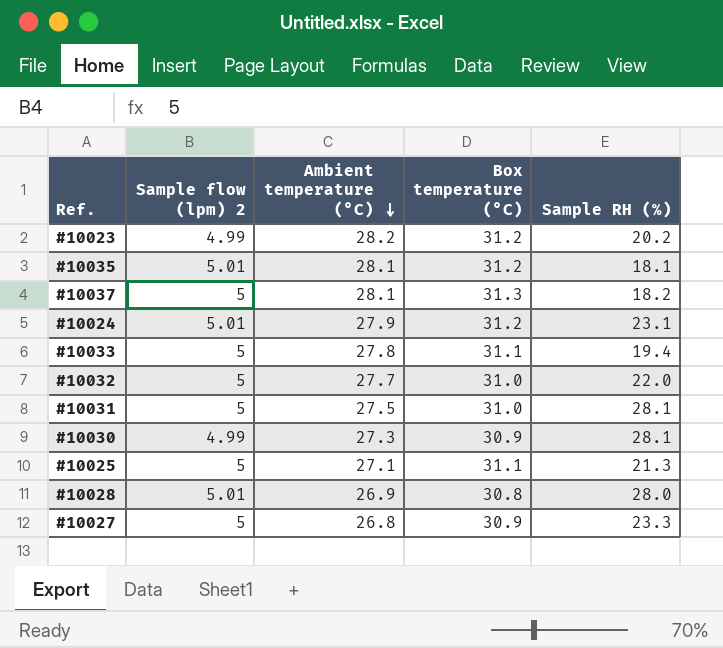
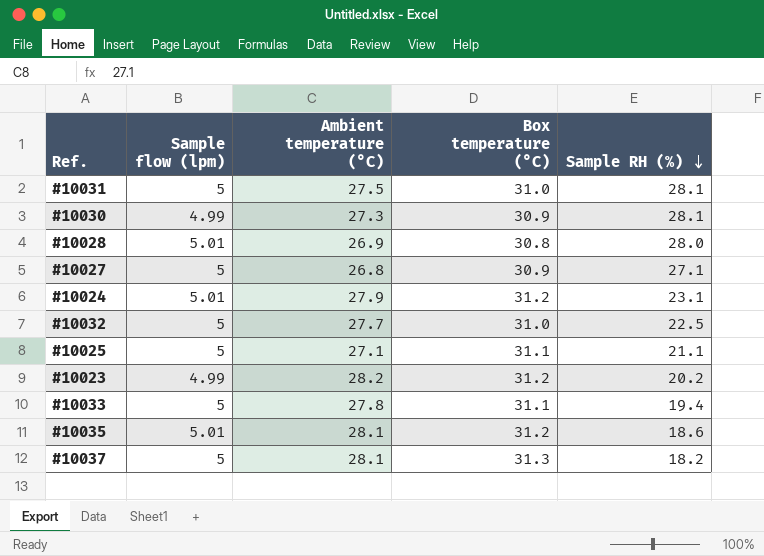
row order: Ambient temperature (°C) descending -> Sample RH (%) descending
column name: Sample flow (lpm) 2 -> Sample flow (lpm)
#10027 | Sample RH (%): 23.3 -> 27.1
#10032 | Sample RH (%): 22.0 -> 22.5
#10025 | Sample RH (%): 21.3 -> 21.1
#10035 | Sample RH (%): 18.1 -> 18.6

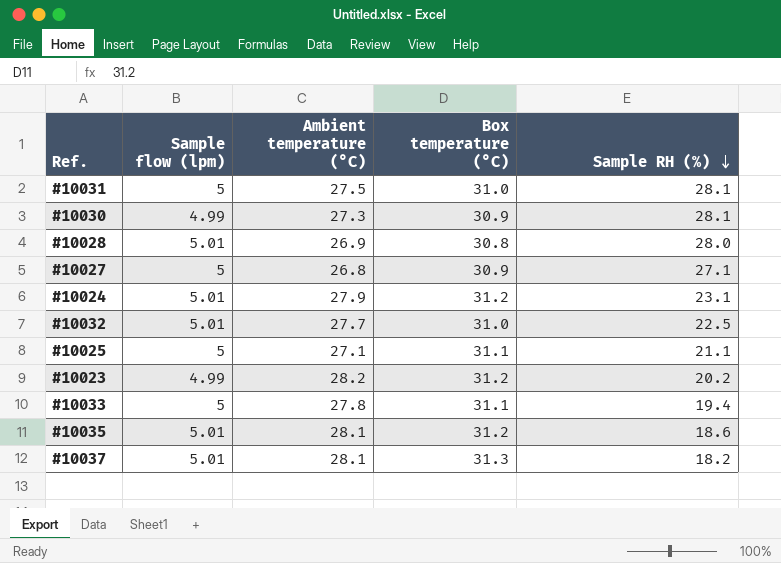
#10032 | Sample flow (lpm): 5 -> 5.01
#10037 | Sample flow (lpm): 5 -> 5.01

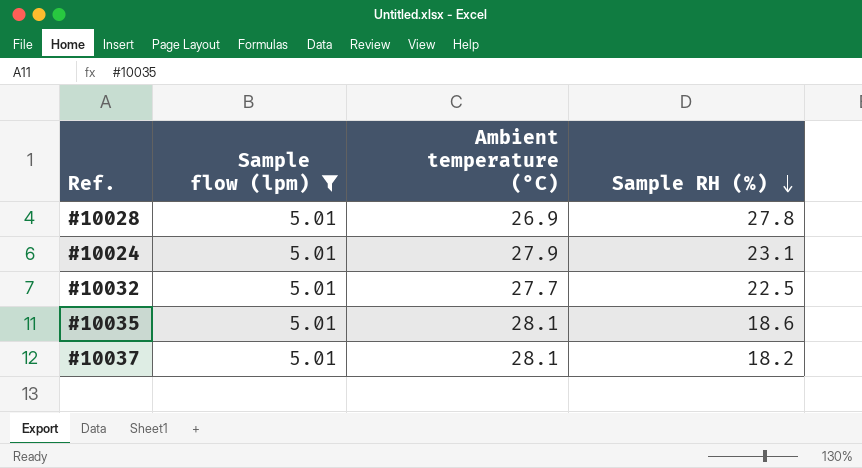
filter: none -> Sample flow (lpm) = 5.01
column Box temperature (°C) | position: 4 -> none
#10028 | Sample RH (%): 28.0 -> 27.8

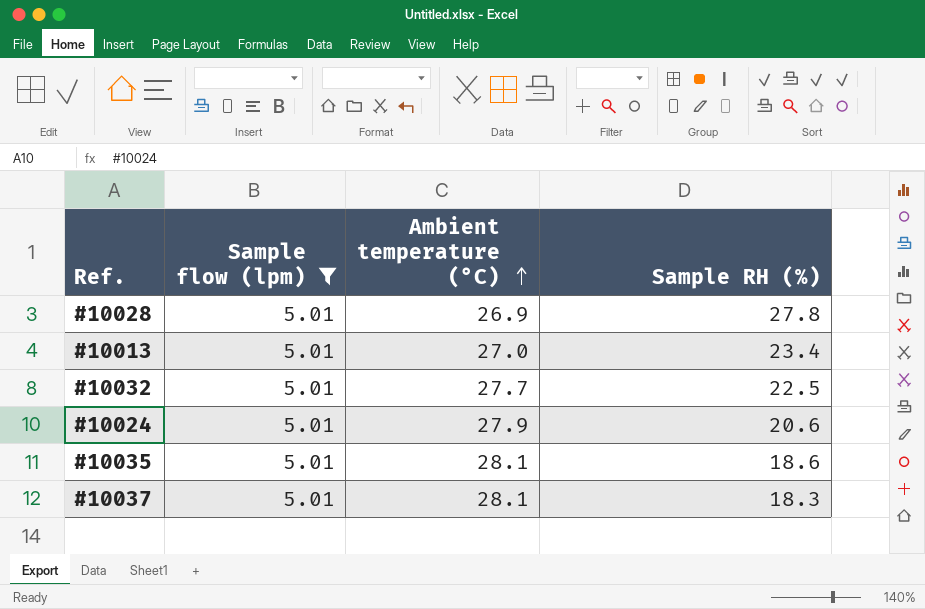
row order: Sample RH (%) descending -> Ambient temperature (°C) ascending
row #10013: none -> 5.01 | 27.0 | 23.4
#10024 | Sample RH (%): 23.1 -> 20.6
#10037 | Sample RH (%): 18.2 -> 18.3

